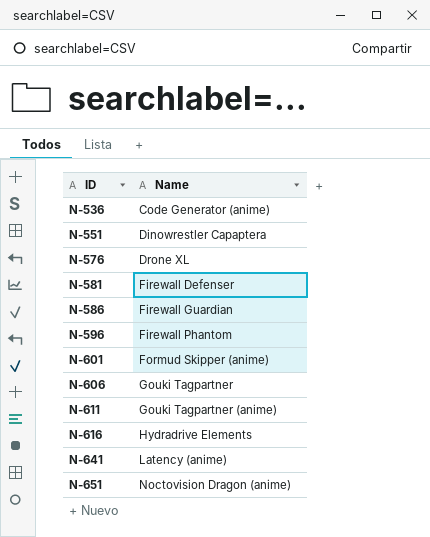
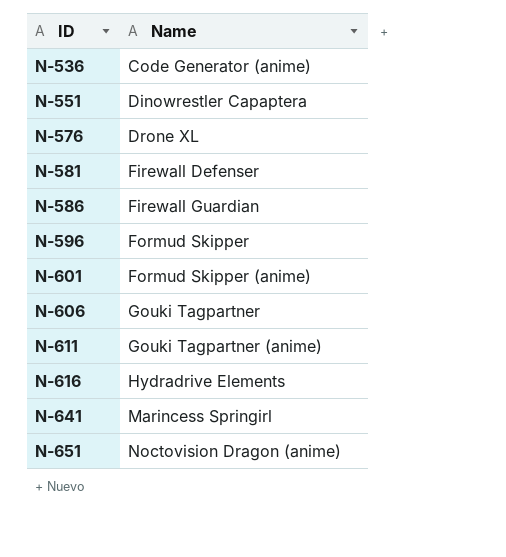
N-596 | Name: Firewall Phantom -> Formud Skipper
N-641 | Name: Latency (anime) -> Marincess Springirl

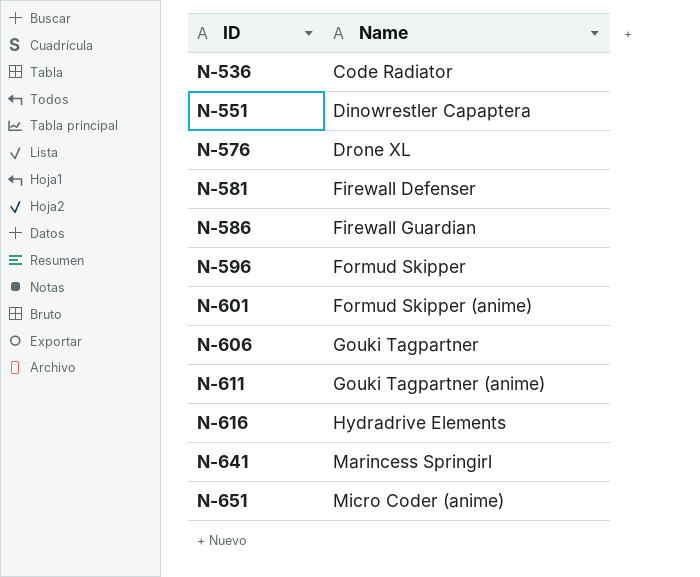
N-536 | Name: Code Generator (anime) -> Code Radiator
N-651 | Name: Noctovision Dragon (anime) -> Micro Coder (anime)

